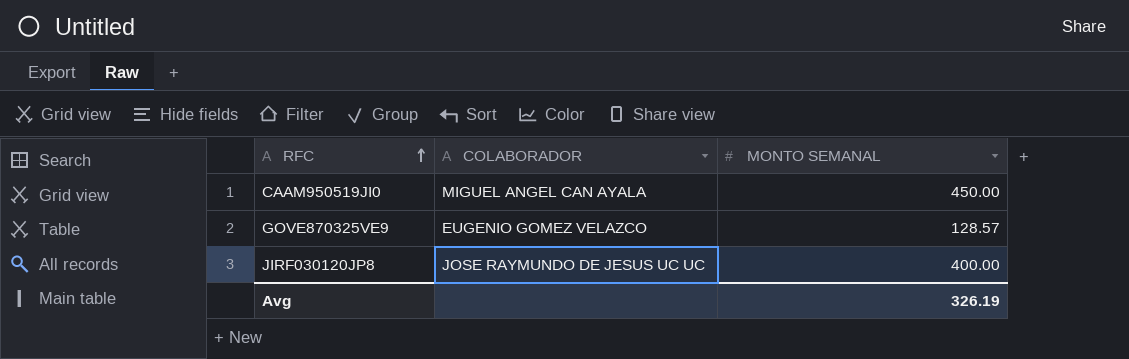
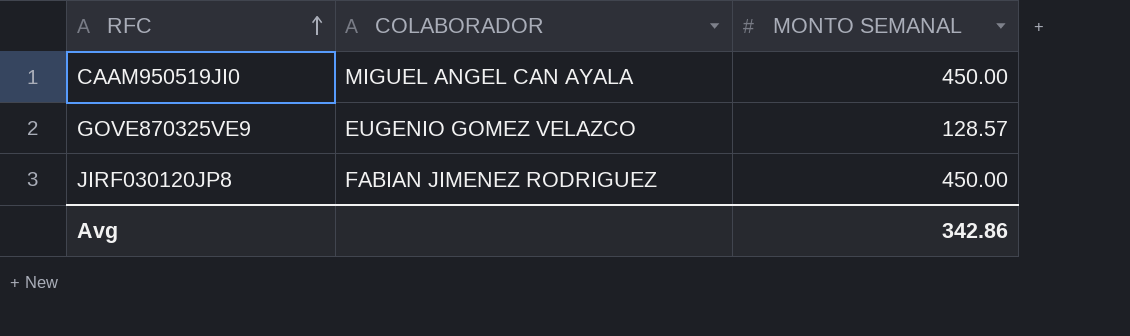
JIRF030120JP8 | COLABORADOR: JOSE RAYMUNDO DE JESUS UC UC -> FABIAN JIMENEZ RODRIGUEZ
JIRF030120JP8 | MONTO SEMANAL: 400.00 -> 450.00
Avg | MONTO SEMANAL: 326.19 -> 342.86

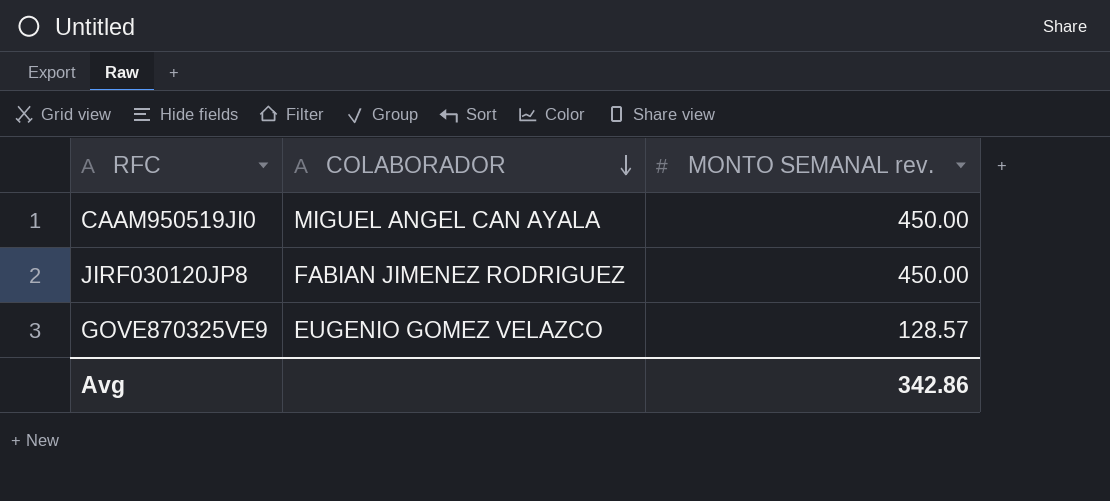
row order: RFC ascending -> COLABORADOR descending
column name: MONTO SEMANAL -> MONTO SEMANAL rev.

